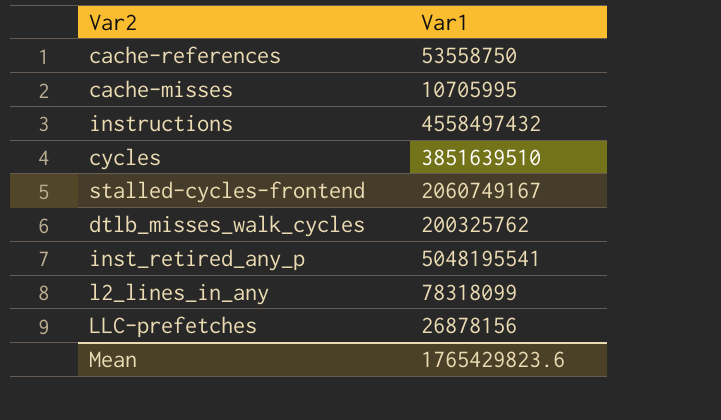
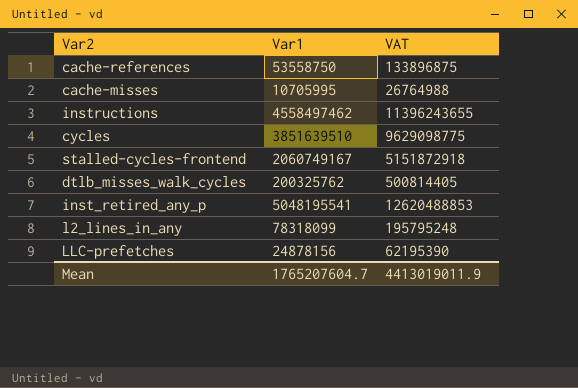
column VAT | formula: none -> [Var1] * 2.5
instructions | Var1: 4558497432 -> 4558497462
LLC-prefetches | Var1: 26878156 -> 24878156
Mean | Var1: 1765429823.6 -> 1765207604.7

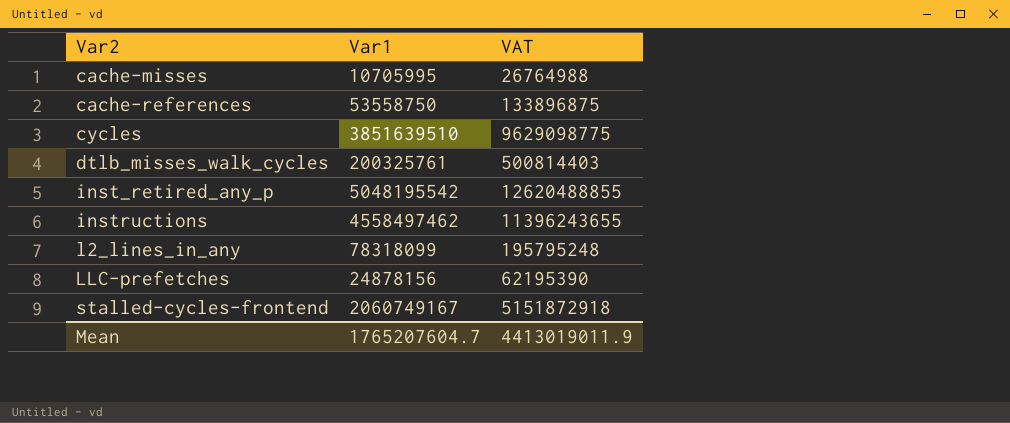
row order: none -> Var2 ascending
dtlb_misses_walk_cycles | Var1: 200325762 -> 200325761
dtlb_misses_walk_cycles | VAT: 500814405 -> 500814403
inst_retired_any_p | Var1: 5048195541 -> 5048195542
inst_retired_any_p | VAT: 12620488853 -> 12620488855

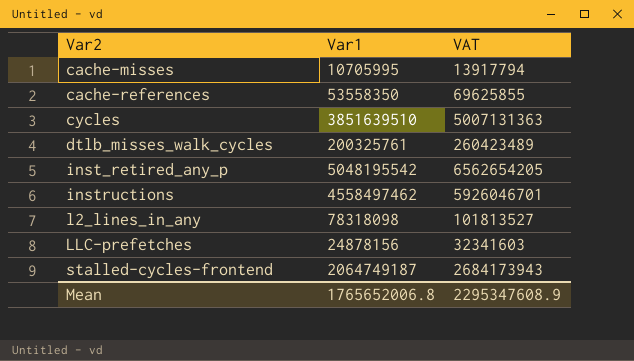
column VAT | formula: [Var1] * 2.5 -> [Var1] * 1.3
cache-references | Var1: 53558750 -> 53558350
l2_lines_in_any | Var1: 78318099 -> 78318098
stalled-cycles-frontend | Var1: 2060749167 -> 2064749187
Mean | Var1: 1765207604.7 -> 1765652006.8
Mean | VAT: 4413019011.9 -> 2295347608.9

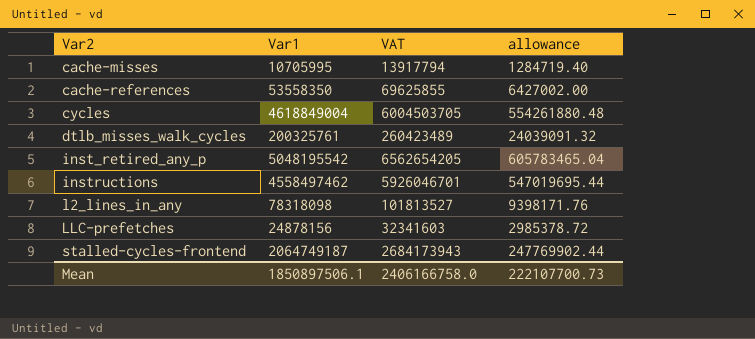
column allowance | formula: none -> [Var1] * 0.12
cycles | Var1: 3851639510 -> 4618849004
cycles | VAT: 5007131363 -> 6004503705
Mean | Var1: 1765652006.8 -> 1850897506.1
Mean | VAT: 2295347608.9 -> 2406166758.0

